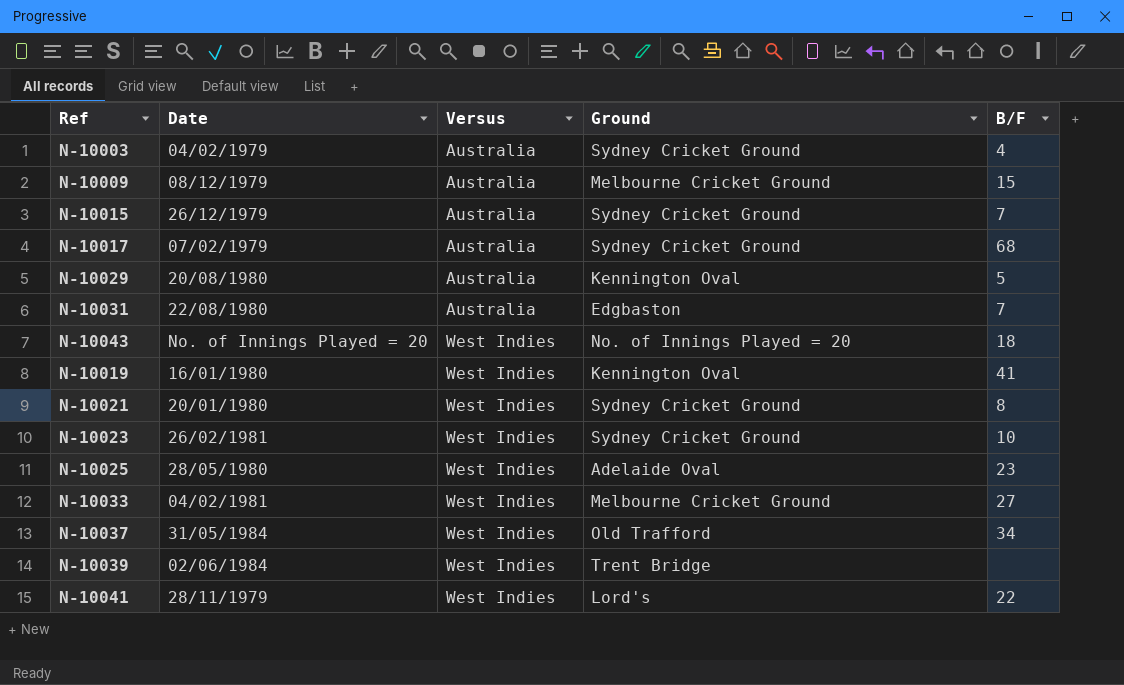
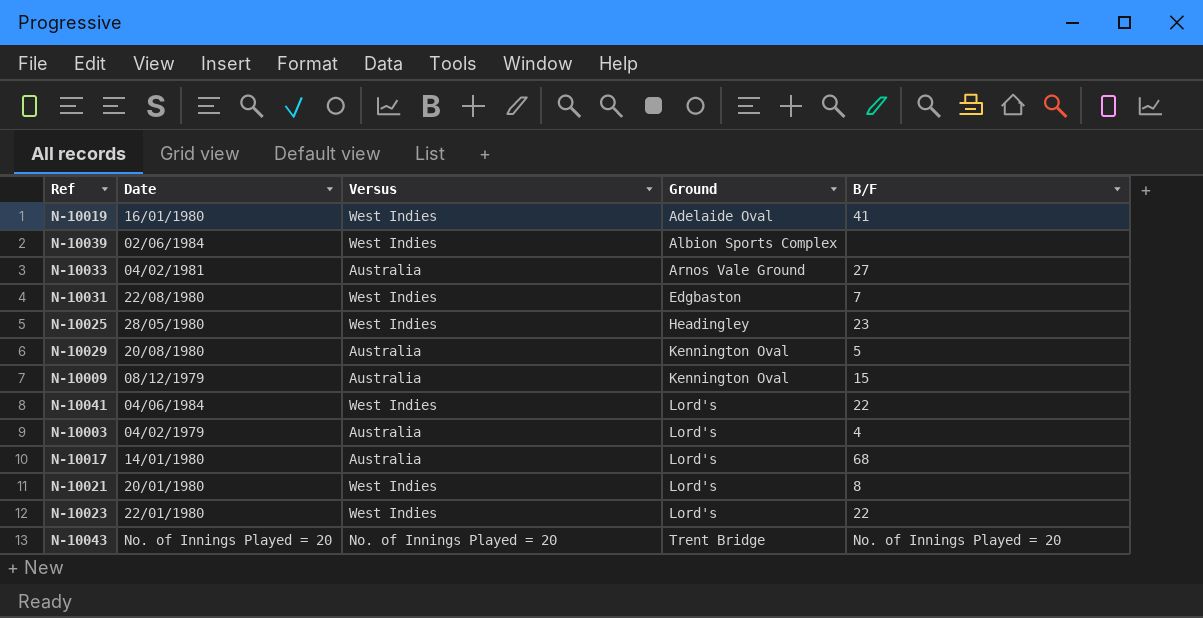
row order: Versus ascending -> Ground ascending
row N-10015: 26/12/1979 | Australia | Sydney Cricket Ground | 7 -> none
row N-10037: 31/05/1984 | West Indies | Old Trafford | 34 -> none
N-10019 | Ground: Kennington Oval -> Adelaide Oval
N-10039 | Ground: Trent Bridge -> Albion Sports Complex
N-10033 | Versus: West Indies -> Australia
N-10033 | Ground: Melbourne Cricket Ground -> Arnos Vale Ground
N-10031 | Versus: Australia -> West Indies
N-10025 | Ground: Adelaide Oval -> Headingley
N-10009 | Ground: Melbourne Cricket Ground -> Kennington Oval
N-10041 | Date: 28/11/1979 -> 04/06/1984
N-10003 | Ground: Sydney Cricket Ground -> Lord's
N-10017 | Date: 07/02/1979 -> 14/01/1980
N-10017 | Ground: Sydney Cricket Ground -> Lord's
N-10021 | Ground: Sydney Cricket Ground -> Lord's
N-10023 | Date: 26/02/1981 -> 22/01/1980
N-10023 | Ground: Sydney Cricket Ground -> Lord's
N-10023 | B/F: 10 -> 22
N-10043 | Versus: West Indies -> No. of Innings Played = 20
N-10043 | Ground: No. of Innings Played = 20 -> Trent Bridge
N-10043 | B/F: 18 -> No. of Innings Played = 20

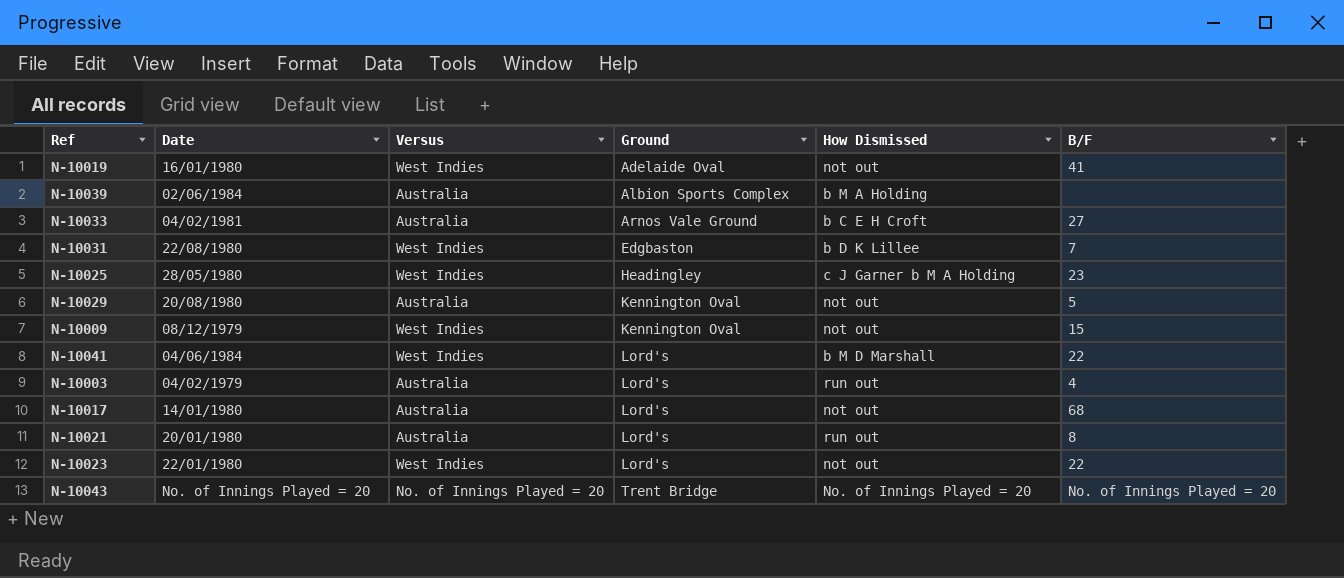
column How Dismissed | position: none -> 5
N-10039 | Versus: West Indies -> Australia
N-10009 | Versus: Australia -> West Indies
N-10021 | Versus: West Indies -> Australia

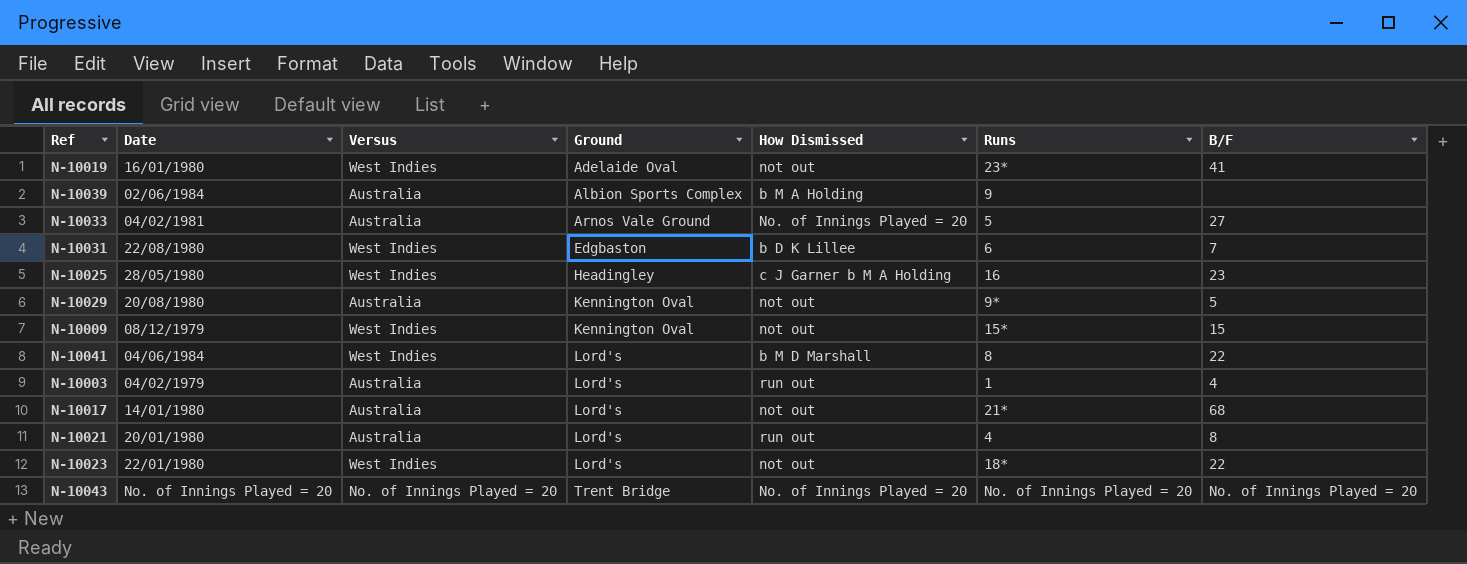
column Runs | position: none -> 6
N-10033 | How Dismissed: b C E H Croft -> No. of Innings Played = 20

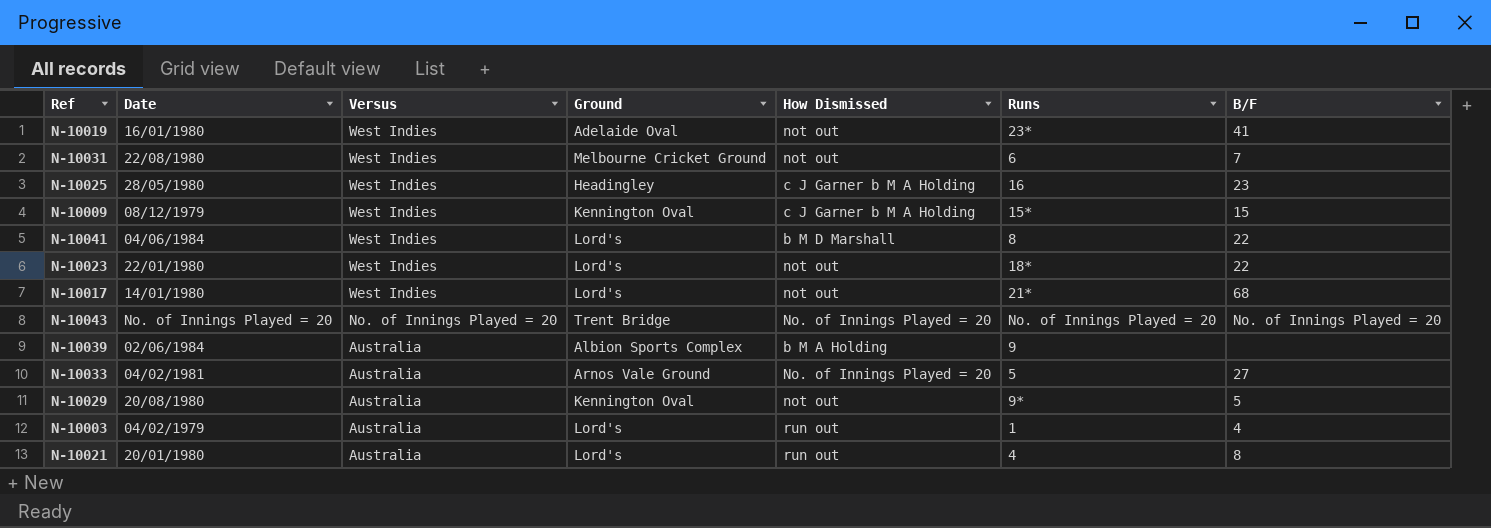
row order: Ground ascending -> Versus descending
N-10031 | Ground: Edgbaston -> Melbourne Cricket Ground
N-10031 | How Dismissed: b D K Lillee -> not out
N-10009 | How Dismissed: not out -> c J Garner b M A Holding
N-10017 | Versus: Australia -> West Indies

